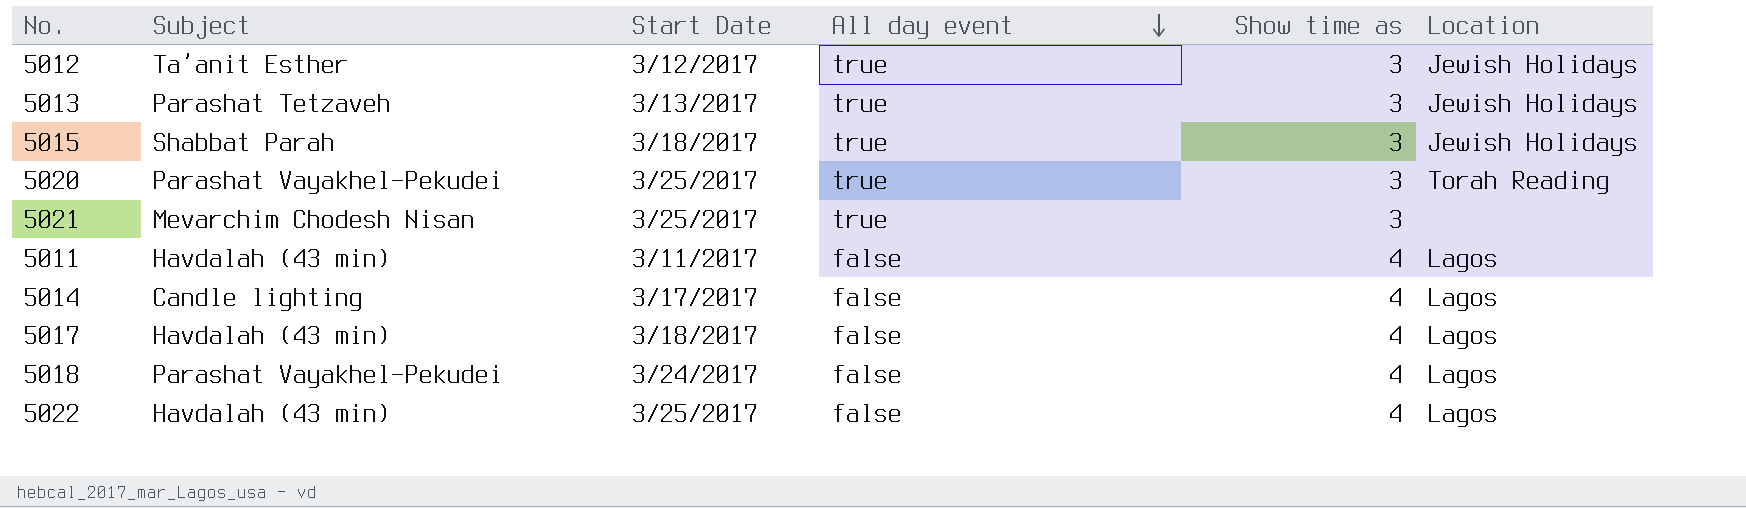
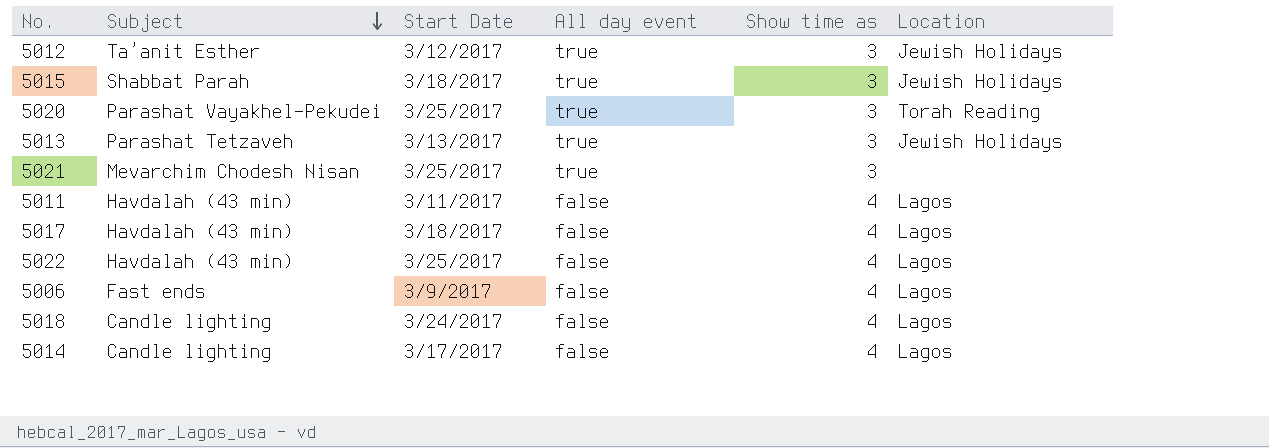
row order: All day event descending -> Subject descending
row 5006: none -> Fast ends | 3/9/2017 | false | 4 | Lagos
5018 | Subject: Parashat Vayakhel-Pekudei -> Candle lighting

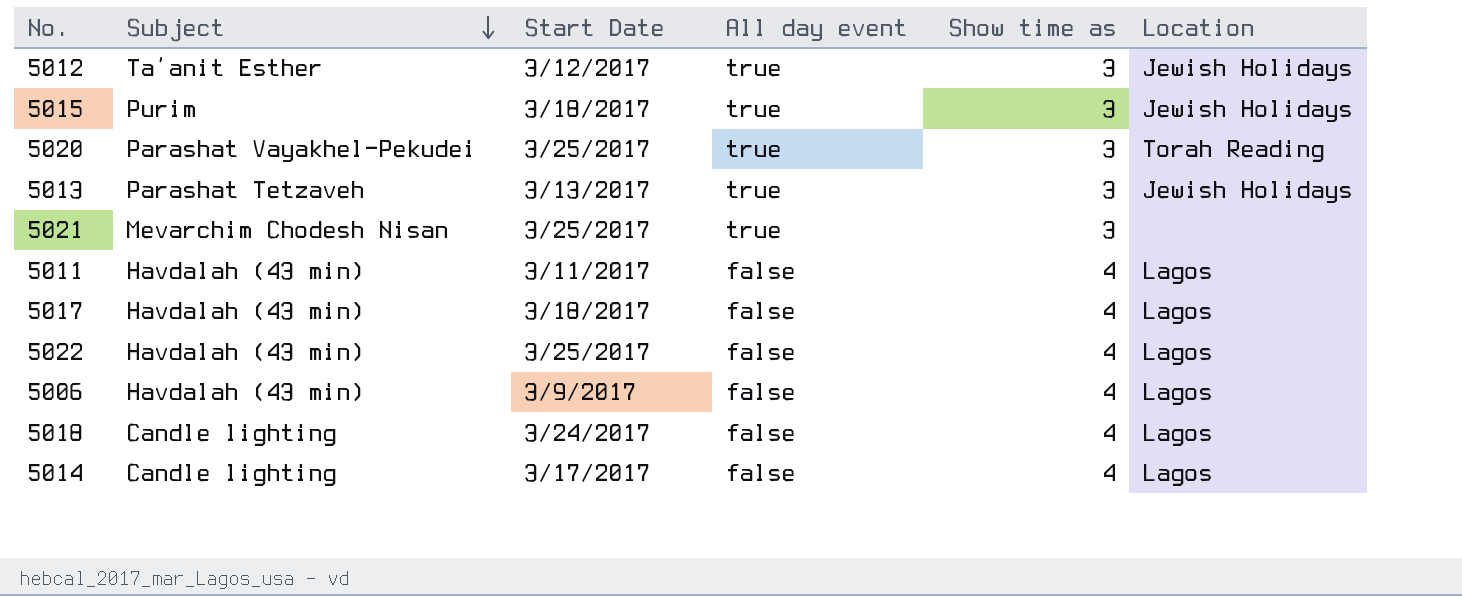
5015 | Subject: Shabbat Parah -> Purim
5006 | Subject: Fast ends -> Havdalah (43 min)

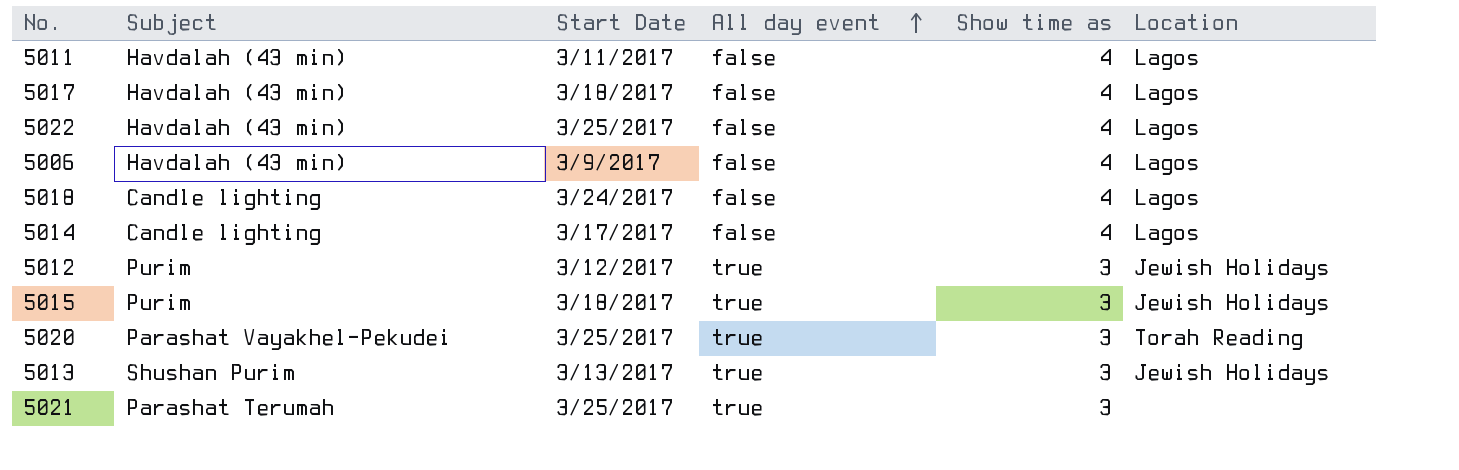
row order: Subject descending -> All day event ascending
5012 | Subject: Ta’anit Esther -> Purim
5013 | Subject: Parashat Tetzaveh -> Shushan Purim
5021 | Subject: Mevarchim Chodesh Nisan -> Parashat Terumah

